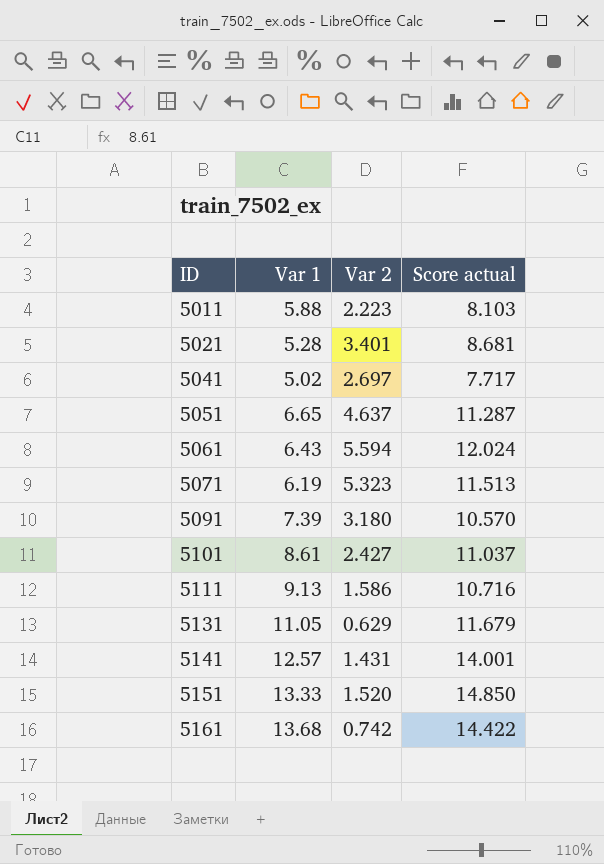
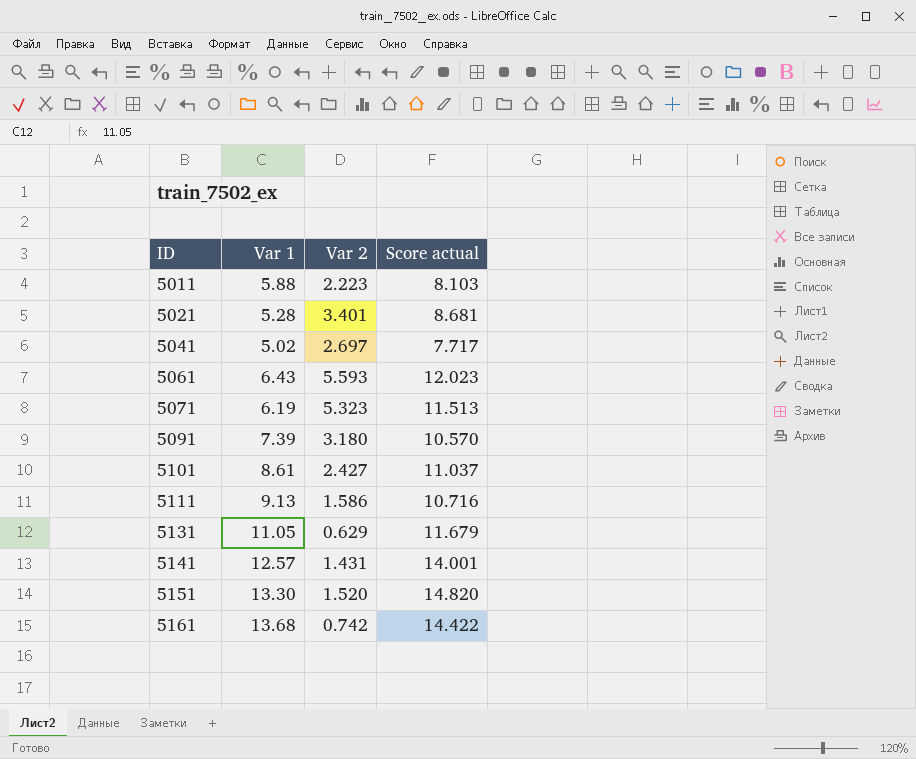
row 5051: 6.65 | 4.637 | 11.287 -> none
5061 | Var 2: 5.594 -> 5.593
5061 | Score actual: 12.024 -> 12.023
5151 | Var 1: 13.33 -> 13.30
5151 | Score actual: 14.850 -> 14.820

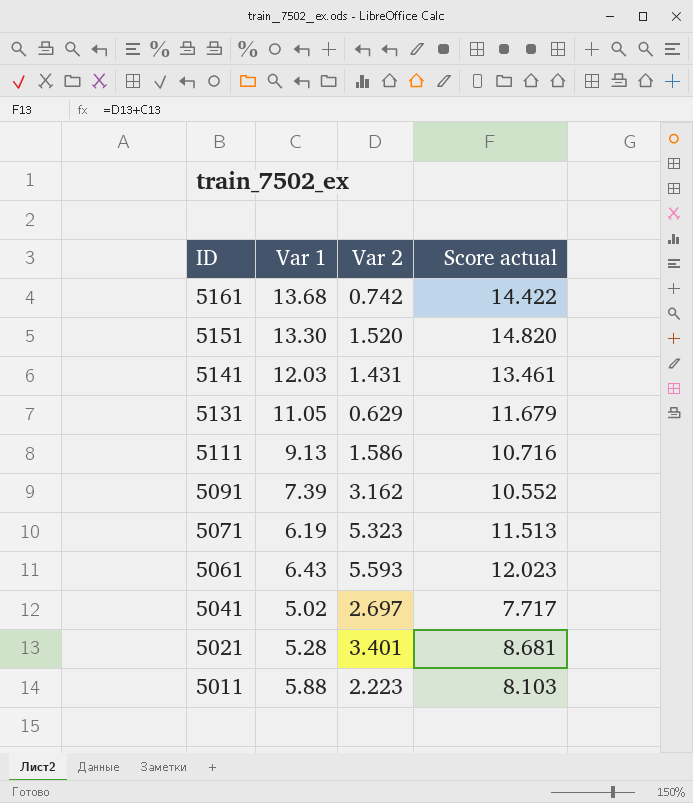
row order: ID ascending -> ID descending
row 5101: 8.61 | 2.427 | 11.037 -> none
5141 | Var 1: 12.57 -> 12.03
5141 | Score actual: 14.001 -> 13.461
5091 | Var 2: 3.180 -> 3.162
5091 | Score actual: 10.570 -> 10.552

